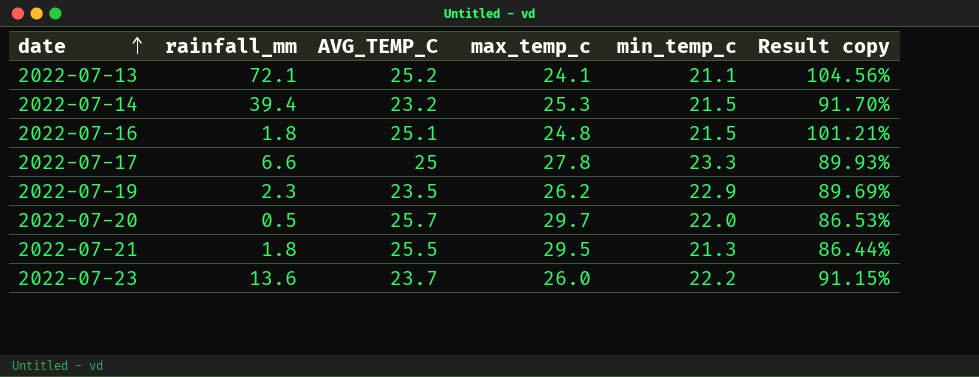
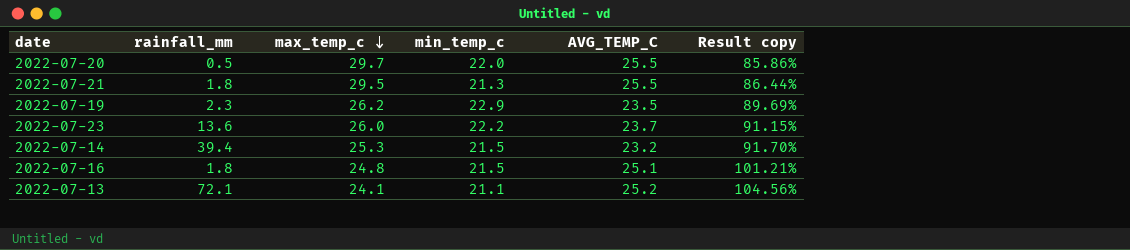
row order: date ascending -> max_temp_c descending
column AVG_TEMP_C | position: 3 -> 5
row 2022-07-17: 6.6 | 25 | 27.8 | 23.3 | 89.93% -> none
2022-07-20 | AVG_TEMP_C: 25.7 -> 25.5
2022-07-20 | Result copy: 86.53% -> 85.86%

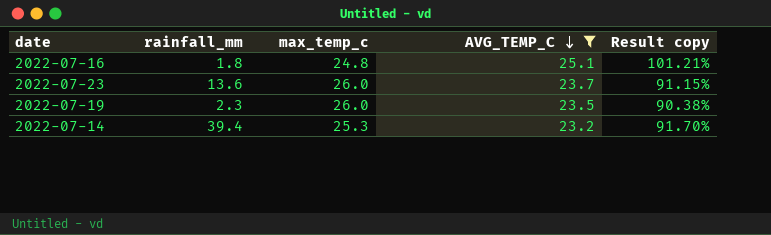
filter: none -> AVG_TEMP_C <= 25.1
row order: max_temp_c descending -> AVG_TEMP_C descending
column min_temp_c | position: 4 -> none
2022-07-19 | max_temp_c: 26.2 -> 26.0
2022-07-19 | Result copy: 89.69% -> 90.38%

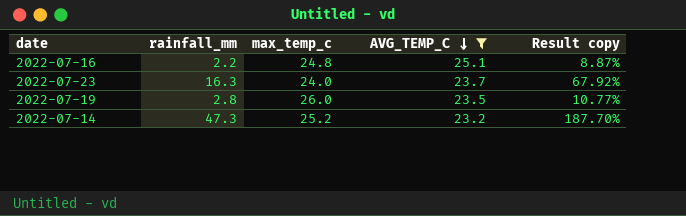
column Result copy | formula: [AVG_TEMP_C] / [max_temp_c] -> [rainfall_mm] / [max_temp_c]
2022-07-16 | rainfall_mm: 1.8 -> 2.2
2022-07-23 | rainfall_mm: 13.6 -> 16.3
2022-07-23 | max_temp_c: 26.0 -> 24.0
2022-07-19 | rainfall_mm: 2.3 -> 2.8
2022-07-14 | rainfall_mm: 39.4 -> 47.3
2022-07-14 | max_temp_c: 25.3 -> 25.2

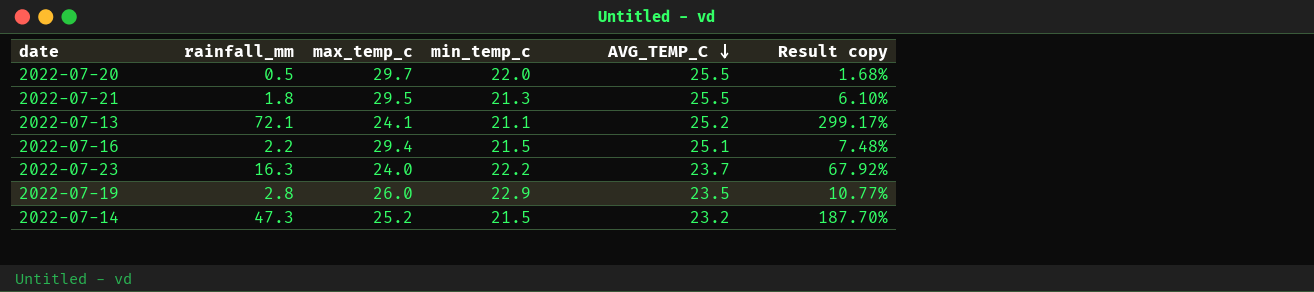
filter: AVG_TEMP_C <= 25.1 -> none
column min_temp_c | position: none -> 4
2022-07-16 | max_temp_c: 24.8 -> 29.4
2022-07-16 | Result copy: 8.87% -> 7.48%

